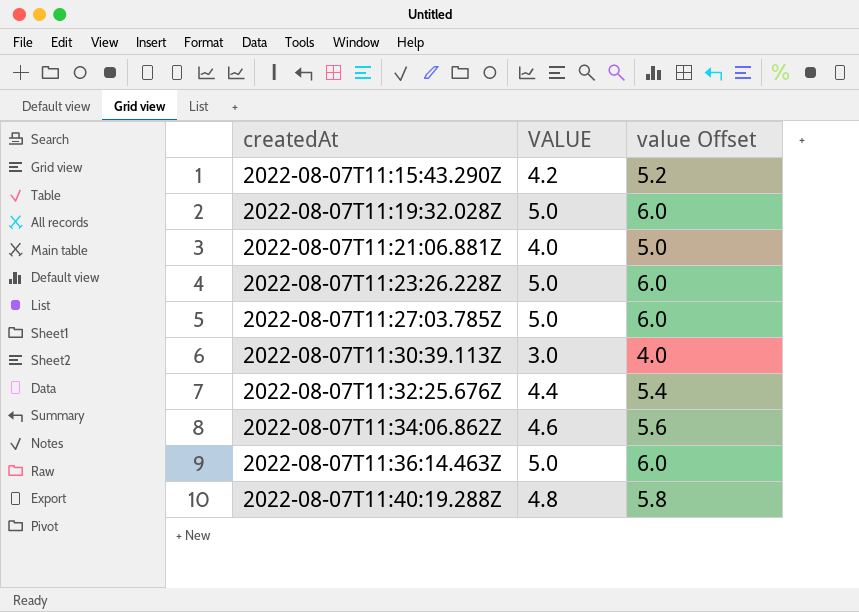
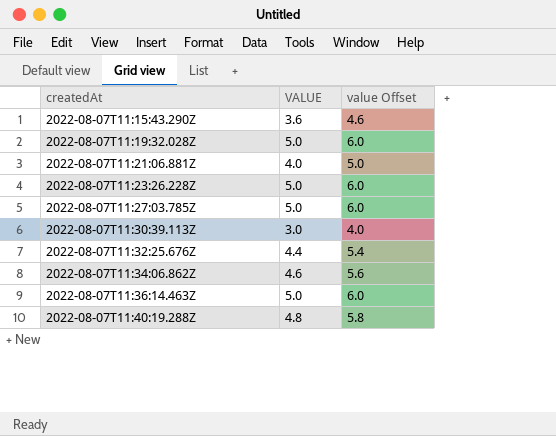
2022-08-07T11:15:43.290Z | VALUE: 4.2 -> 3.6
2022-08-07T11:15:43.290Z | value Offset: 5.2 -> 4.6

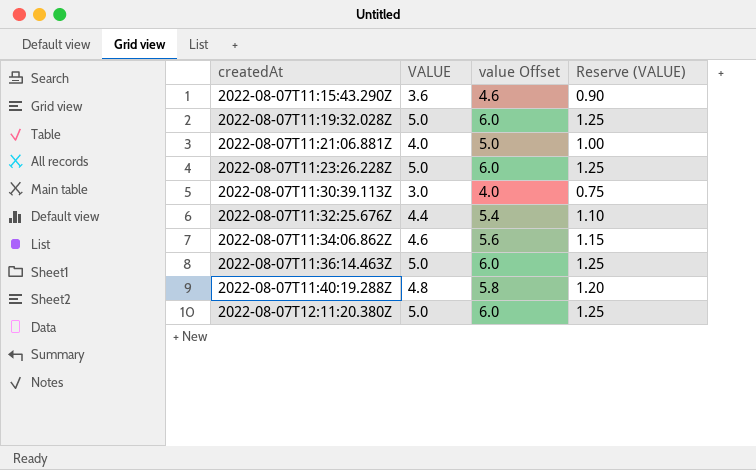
column Reserve (VALUE) | formula: none -> [VALUE] * 0.25
row 2022-08-07T11:27:03.785Z: 5.0 | 6.0 -> none
row 2022-08-07T12:11:20.380Z: none -> 5.0 | 6.0 | 1.25

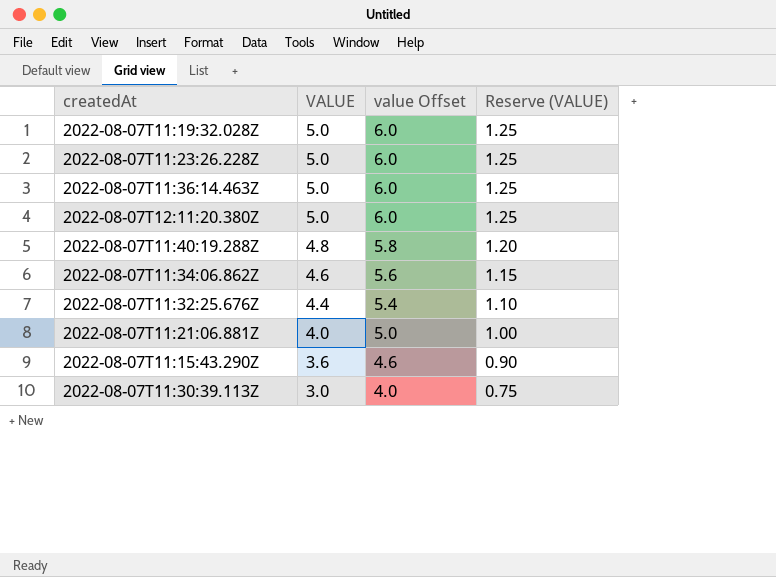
row order: createdAt ascending -> VALUE descending

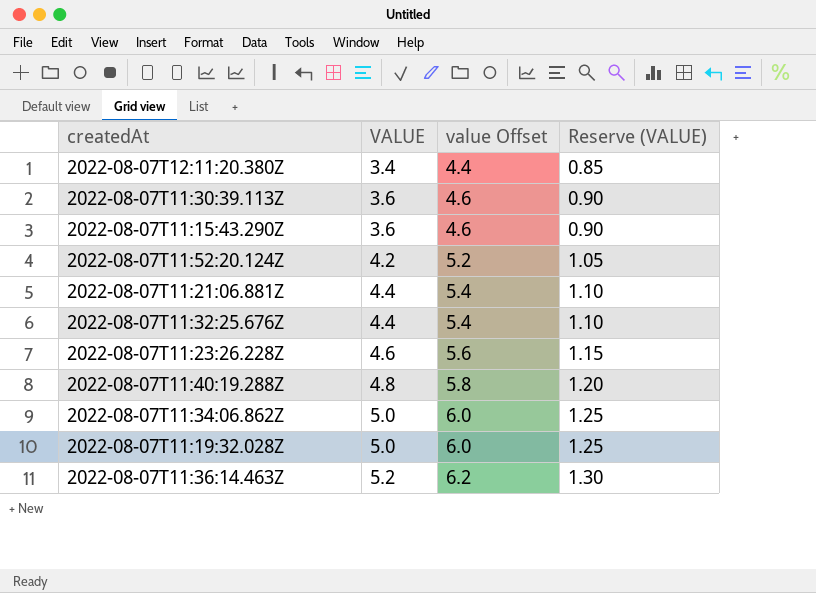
row order: VALUE descending -> VALUE ascending
2022-08-07T12:11:20.380Z | VALUE: 5.0 -> 3.4
2022-08-07T12:11:20.380Z | value Offset: 6.0 -> 4.4
2022-08-07T12:11:20.380Z | Reserve (VALUE): 1.25 -> 0.85
2022-08-07T11:30:39.113Z | VALUE: 3.0 -> 3.6
2022-08-07T11:30:39.113Z | value Offset: 4.0 -> 4.6
2022-08-07T11:30:39.113Z | Reserve (VALUE): 0.75 -> 0.90
row 2022-08-07T11:52:20.124Z: none -> 4.2 | 5.2 | 1.05
2022-08-07T11:21:06.881Z | VALUE: 4.0 -> 4.4
2022-08-07T11:21:06.881Z | value Offset: 5.0 -> 5.4
2022-08-07T11:21:06.881Z | Reserve (VALUE): 1.00 -> 1.10
2022-08-07T11:23:26.228Z | VALUE: 5.0 -> 4.6
2022-08-07T11:23:26.228Z | value Offset: 6.0 -> 5.6
2022-08-07T11:23:26.228Z | Reserve (VALUE): 1.25 -> 1.15
2022-08-07T11:34:06.862Z | VALUE: 4.6 -> 5.0
2022-08-07T11:34:06.862Z | value Offset: 5.6 -> 6.0
2022-08-07T11:34:06.862Z | Reserve (VALUE): 1.15 -> 1.25
2022-08-07T11:36:14.463Z | VALUE: 5.0 -> 5.2
2022-08-07T11:36:14.463Z | value Offset: 6.0 -> 6.2
2022-08-07T11:36:14.463Z | Reserve (VALUE): 1.25 -> 1.30

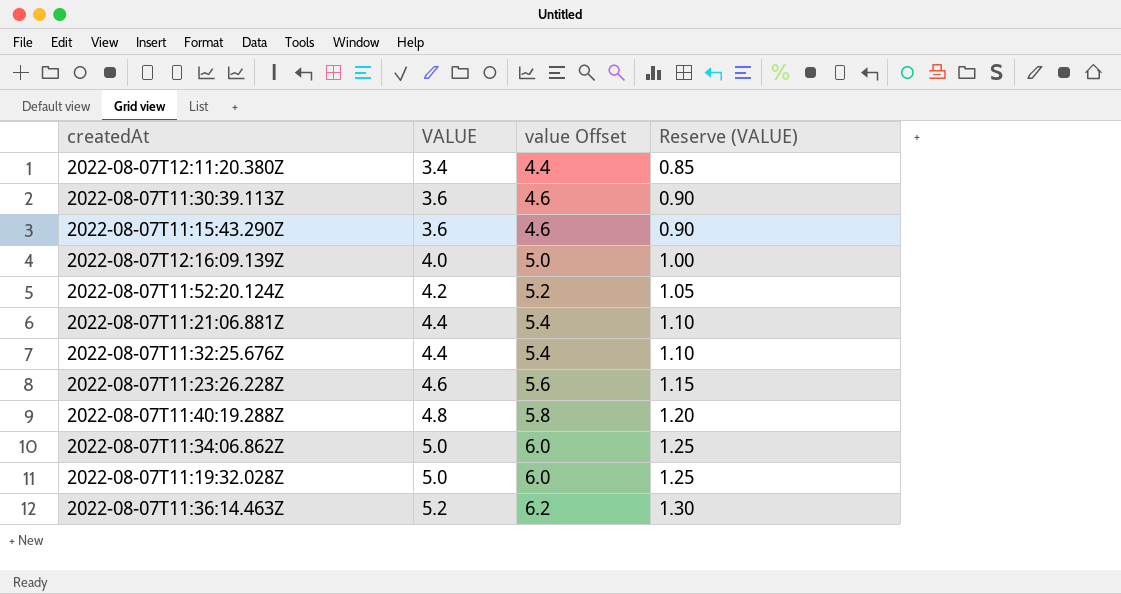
row 2022-08-07T12:16:09.139Z: none -> 4.0 | 5.0 | 1.00

